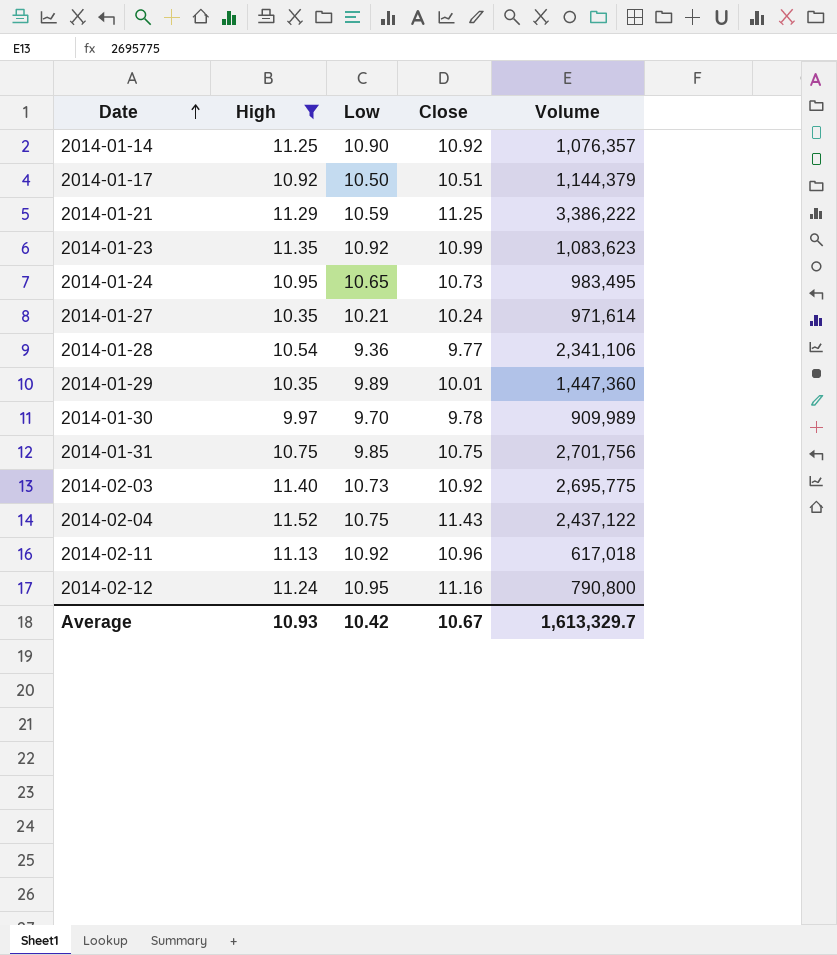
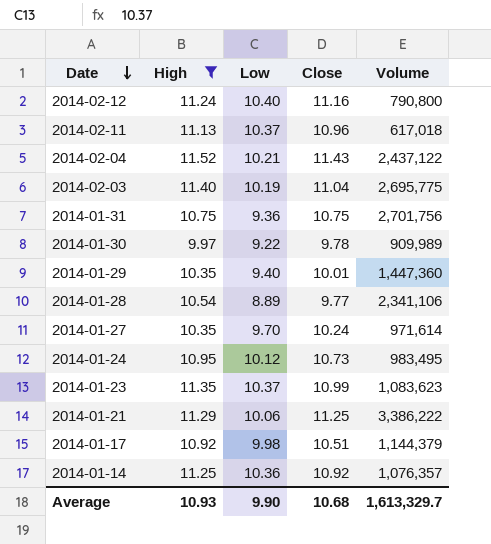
row order: Date ascending -> Date descending
2014-02-12 | Low: 10.95 -> 10.40
2014-02-11 | Low: 10.92 -> 10.37
2014-02-04 | Low: 10.75 -> 10.21
2014-02-03 | Low: 10.73 -> 10.19
2014-02-03 | Close: 10.92 -> 11.04
2014-01-31 | Low: 9.85 -> 9.36
2014-01-30 | Low: 9.70 -> 9.22
2014-01-29 | Low: 9.89 -> 9.40
2014-01-28 | Low: 9.36 -> 8.89
2014-01-27 | Low: 10.21 -> 9.70
2014-01-24 | Low: 10.65 -> 10.12
2014-01-23 | Low: 10.92 -> 10.37
2014-01-21 | Low: 10.59 -> 10.06
2014-01-17 | Low: 10.50 -> 9.98
2014-01-14 | Low: 10.90 -> 10.36
Average | Low: 10.42 -> 9.90
Average | Close: 10.67 -> 10.68

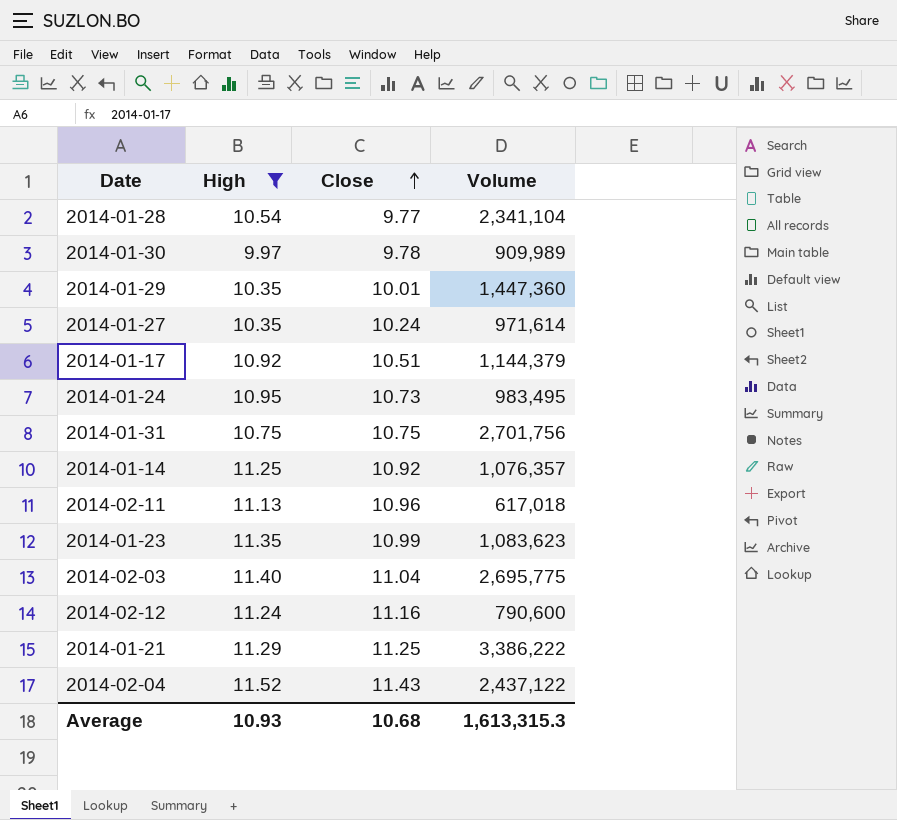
row order: Date descending -> Close ascending
column Low | position: 3 -> none
2014-01-28 | Volume: 2,341,106 -> 2,341,104
2014-02-12 | Volume: 790,800 -> 790,600
Average | Volume: 1,613,329.7 -> 1,613,315.3

